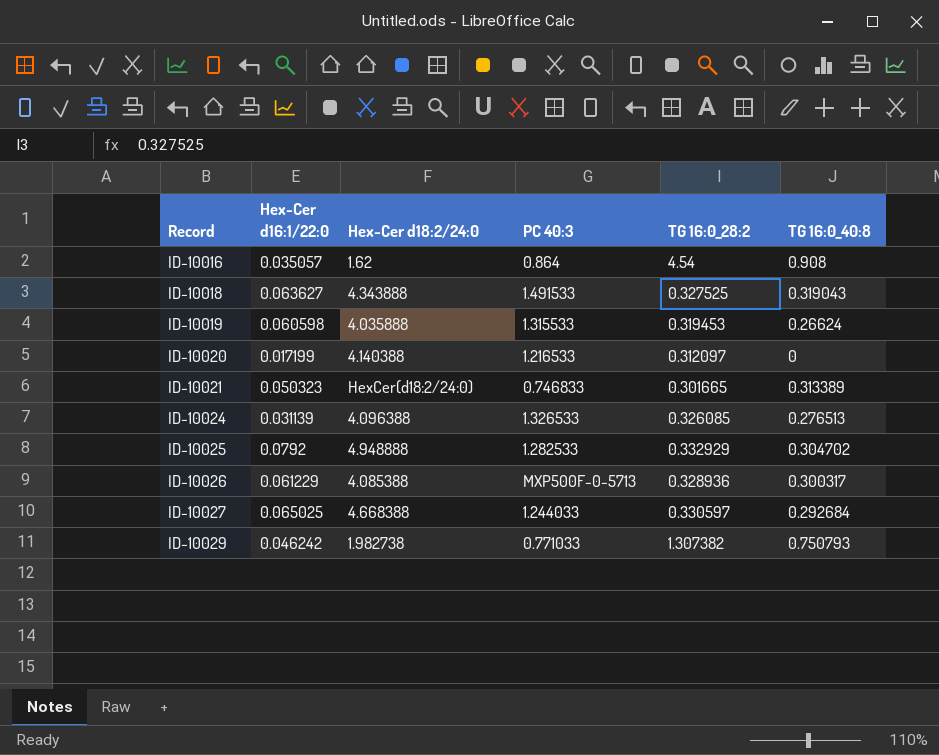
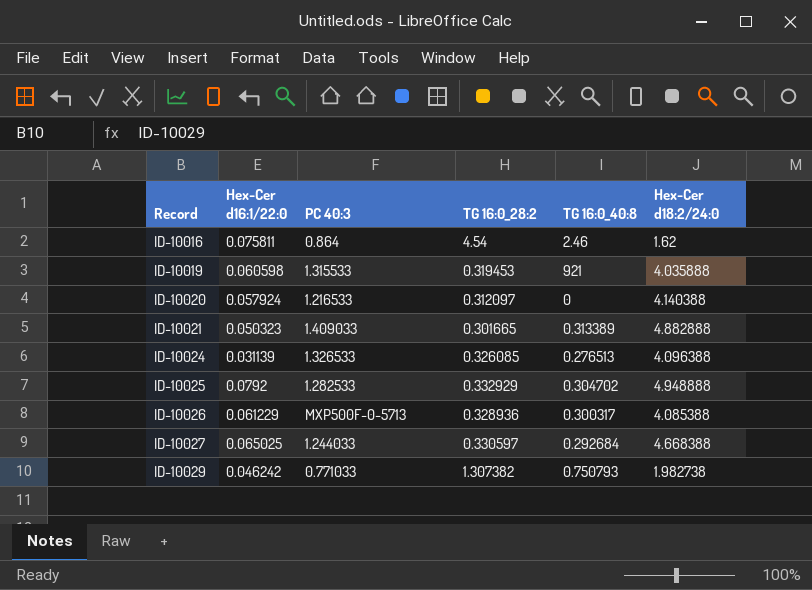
column Hex-Cer d18:2/24:0 | position: 3 -> 6
row ID-10018: 0.063627 | 4.343888 | 1.491533 | 0.327525 | 0.319043 -> none
ID-10016 | Hex-Cer d16:1/22:0: 0.035057 -> 0.075811
ID-10016 | TG 16:0_40:8: 0.908 -> 2.46
ID-10019 | TG 16:0_40:8: 0.26624 -> 921
ID-10020 | Hex-Cer d16:1/22:0: 0.017199 -> 0.057924
ID-10021 | PC 40:3: 0.746833 -> 1.409033
ID-10021 | Hex-Cer d18:2/24:0: HexCer(d18:2/24:0) -> 4.882888

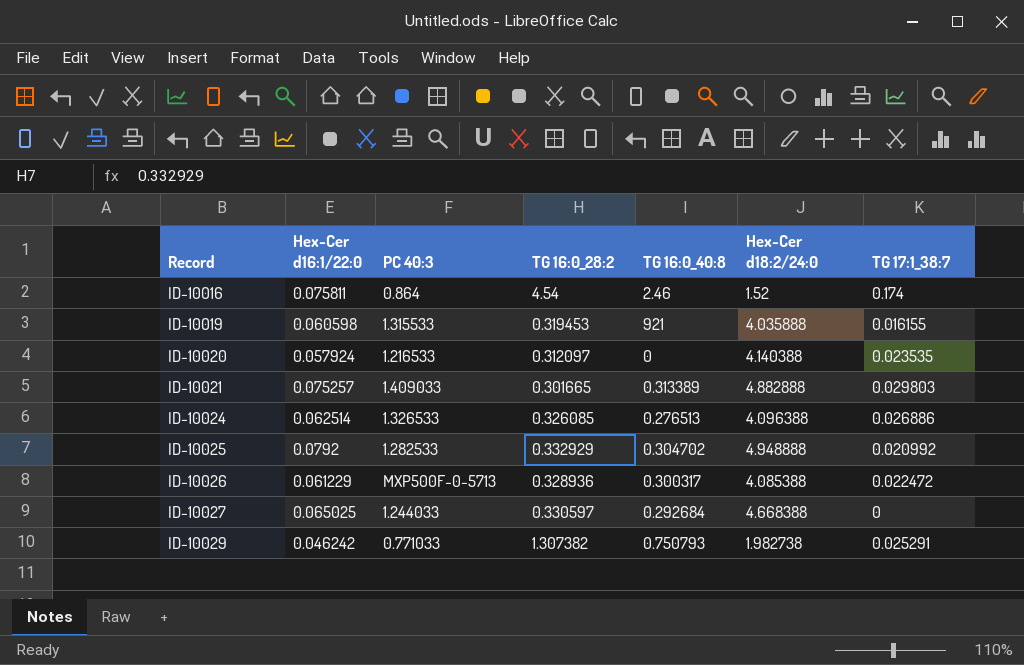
column TG 17:1_38:7 | position: none -> 7
ID-10016 | Hex-Cer d18:2/24:0: 1.62 -> 1.52
ID-10021 | Hex-Cer d16:1/22:0: 0.050323 -> 0.075257
ID-10024 | Hex-Cer d16:1/22:0: 0.031139 -> 0.062514

